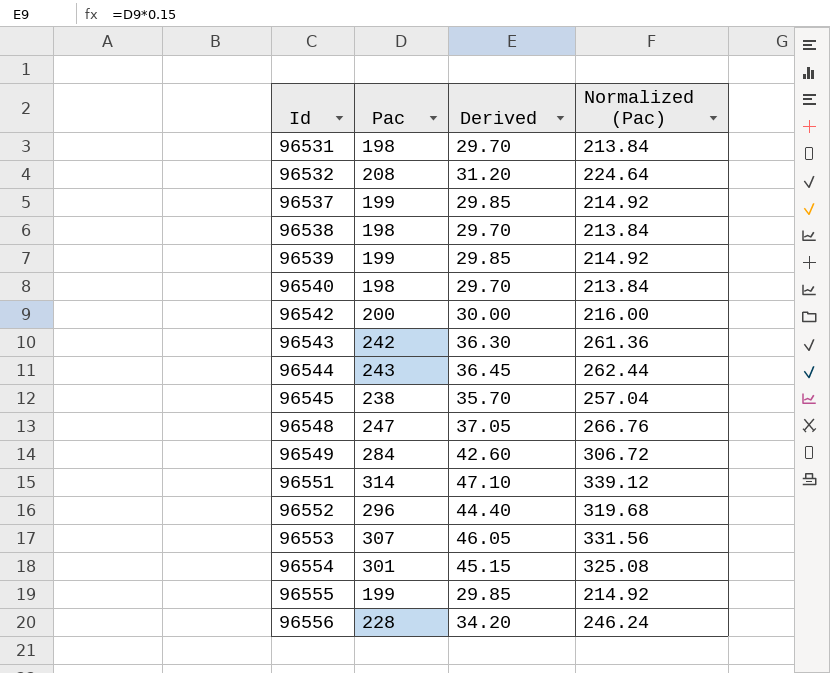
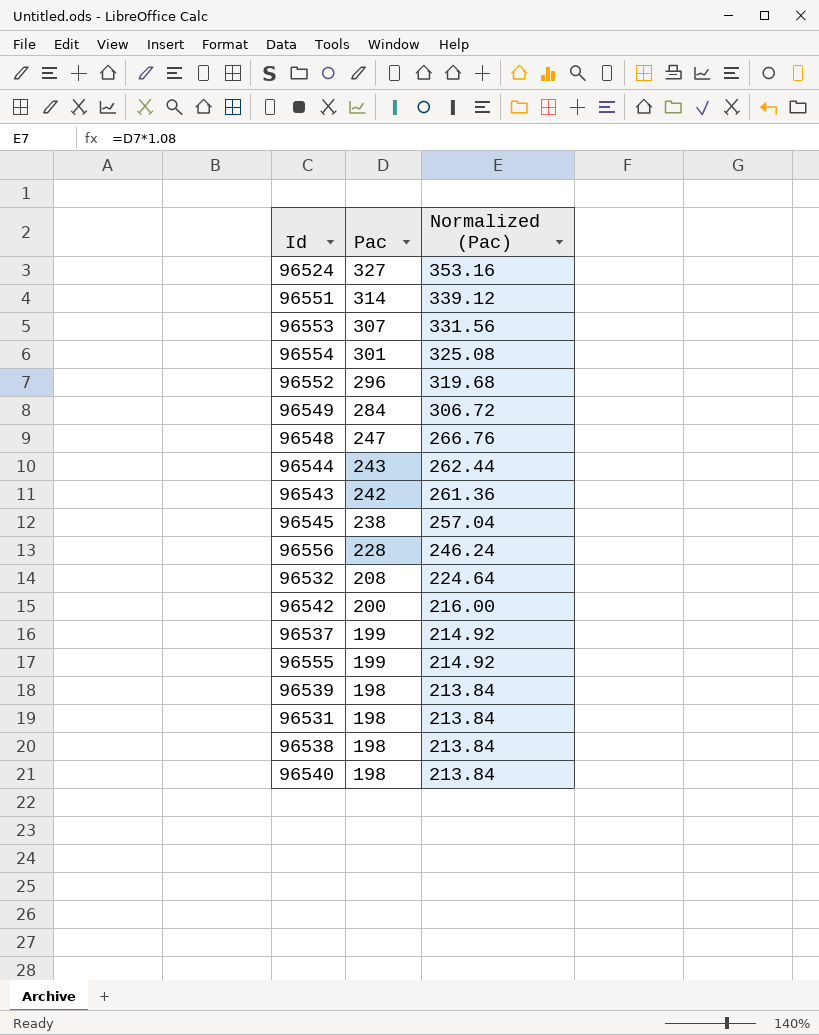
row order: Id ascending -> Pac descending
column Derived | formula: [Pac] * 0.15 -> none
row 96524: none -> 327 | 353.16
96539 | Pac: 199 -> 198
96539 | Normalized (Pac): 214.92 -> 213.84

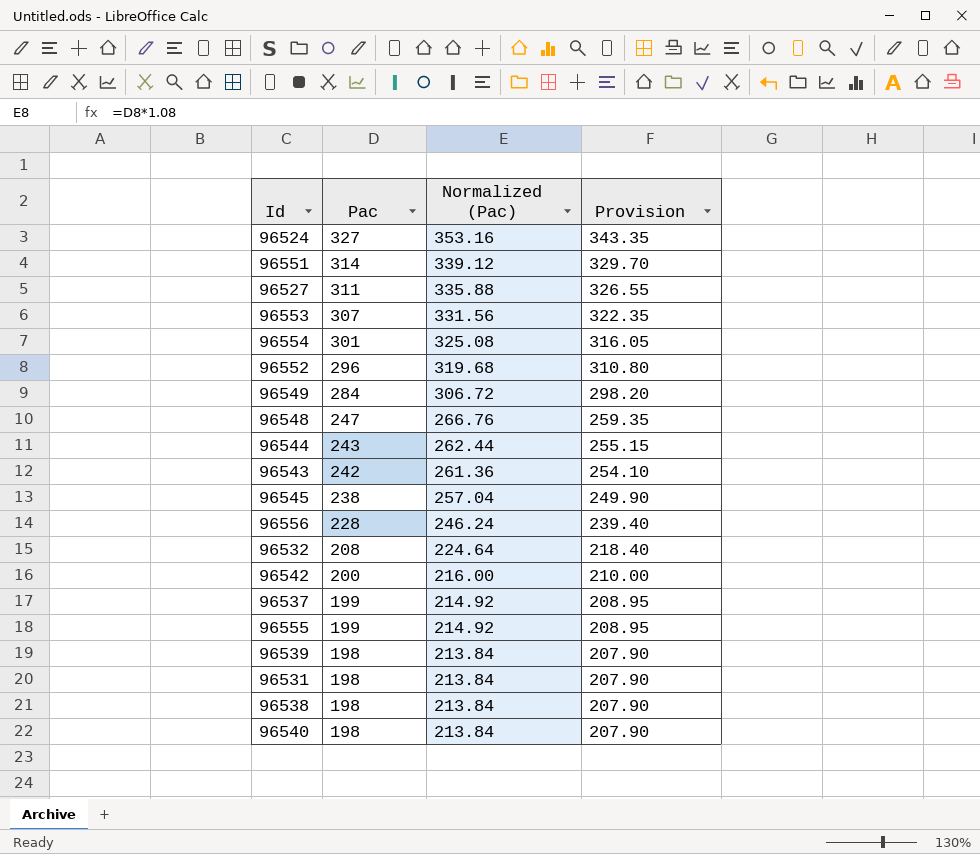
column Provision | formula: none -> [Pac] * 1.05
row 96527: none -> 311 | 335.88 | 326.55

